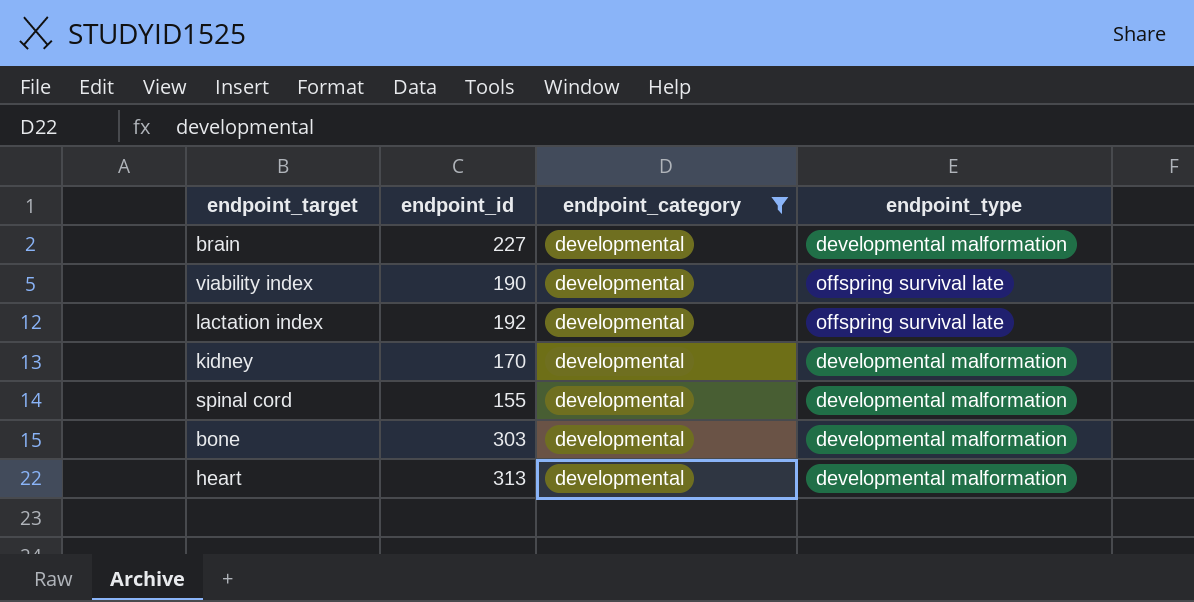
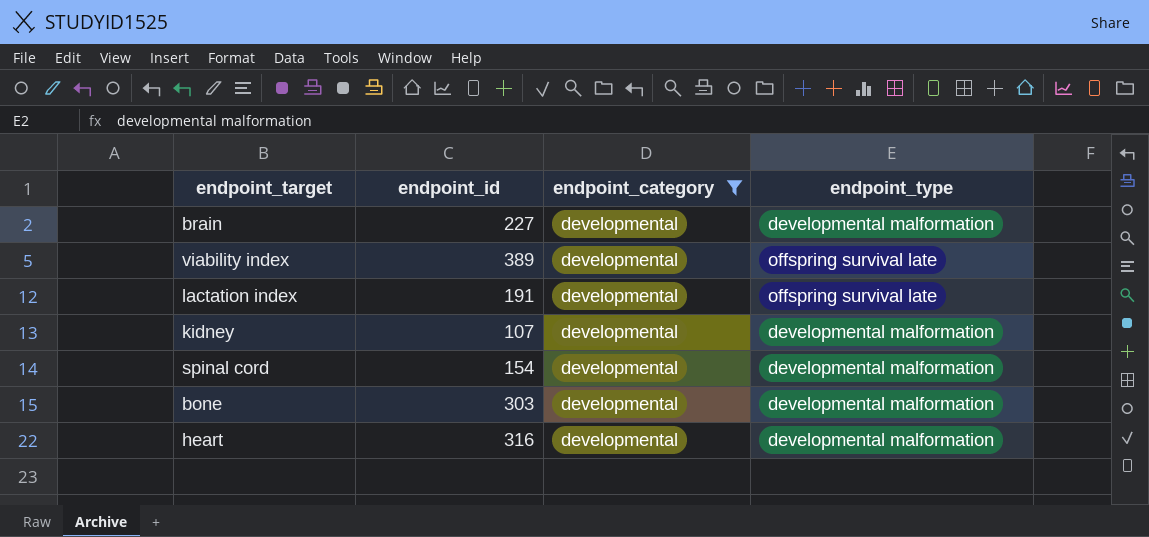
viability index | endpoint_id: 190 -> 389
lactation index | endpoint_id: 192 -> 191
kidney | endpoint_id: 170 -> 107
spinal cord | endpoint_id: 155 -> 154
heart | endpoint_id: 313 -> 316

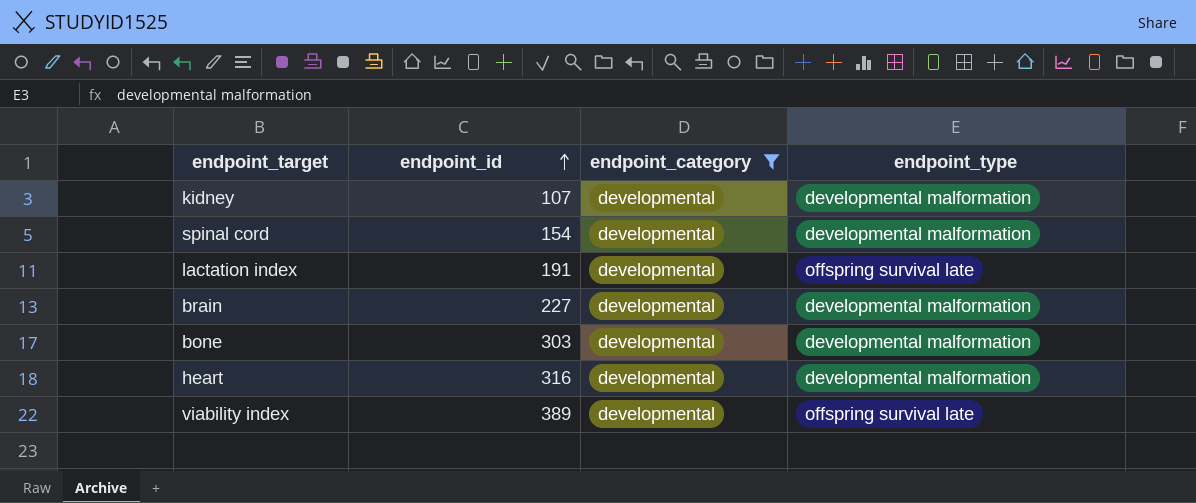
row order: none -> endpoint_id ascending

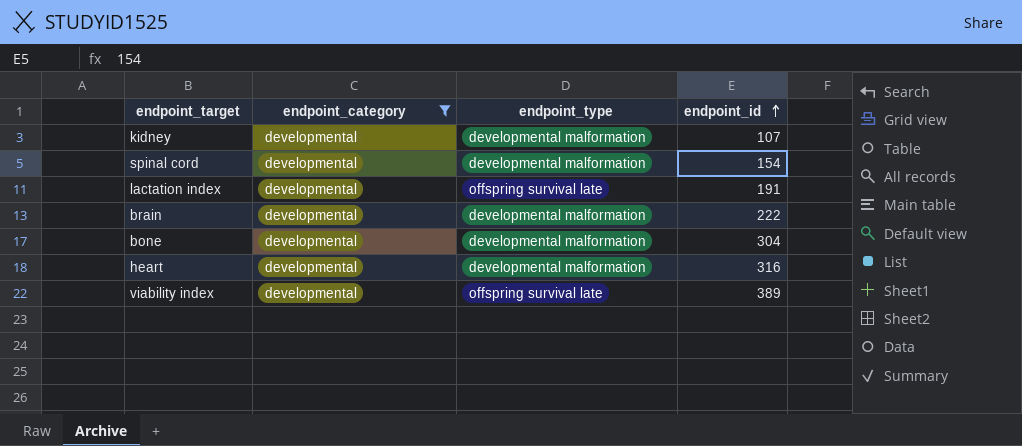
column endpoint_id | position: 2 -> 4
brain | endpoint_id: 227 -> 222
bone | endpoint_id: 303 -> 304

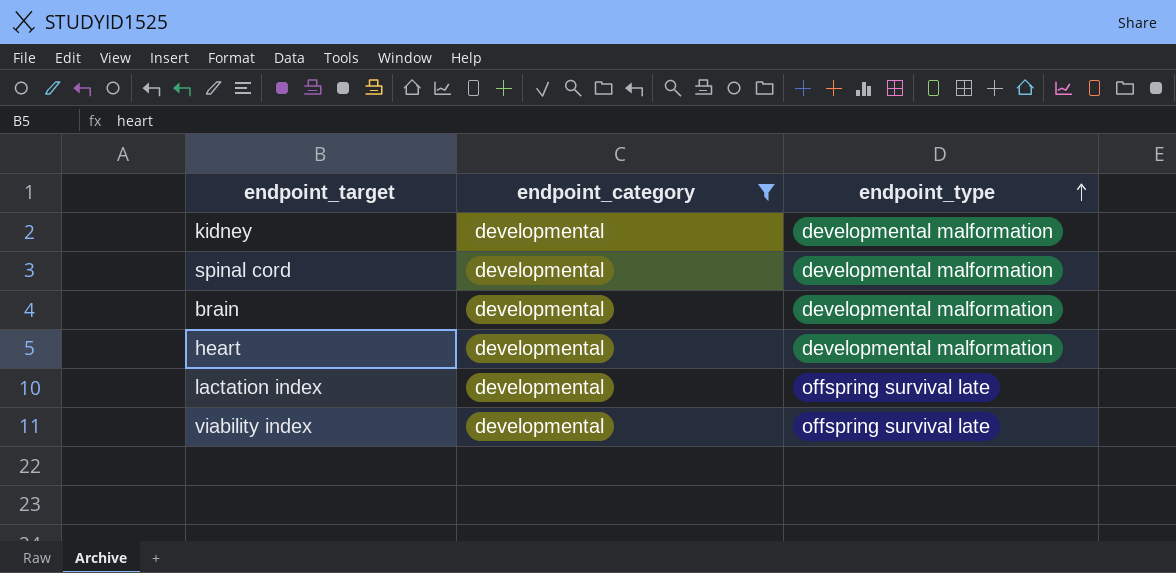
row order: endpoint_id ascending -> endpoint_type ascending
column endpoint_id | position: 4 -> none
row bone: developmental | developmental malformation | 304 -> none

